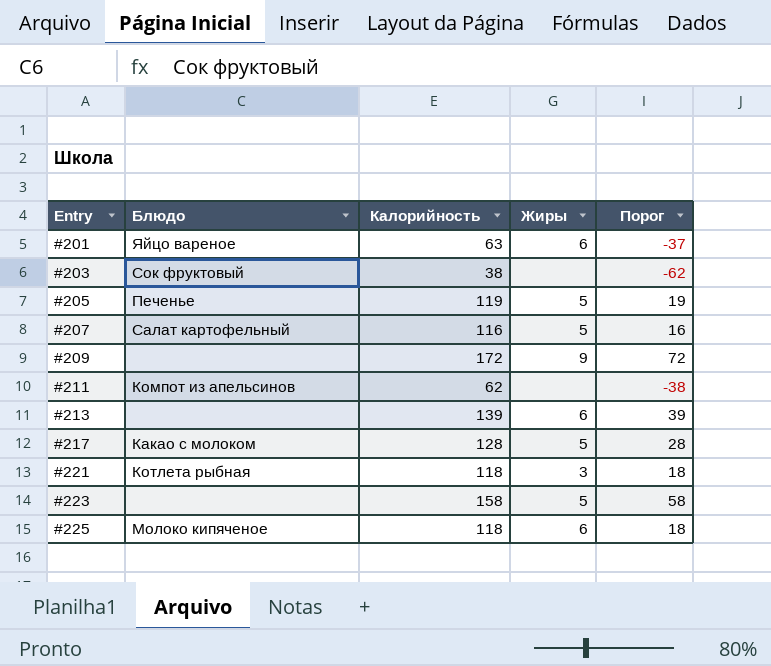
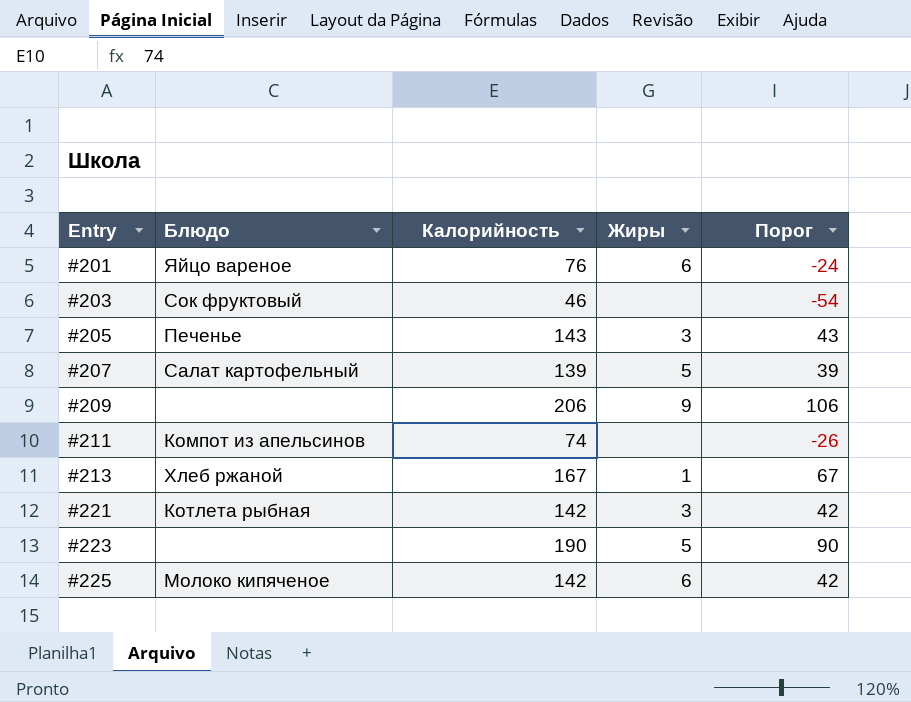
row #217: Какао с молоком | 128 | 5 | 28 -> none
#201 | Калорийность: 63 -> 76
#201 | Порог: -37 -> -24
#203 | Калорийность: 38 -> 46
#203 | Порог: -62 -> -54
#205 | Калорийность: 119 -> 143
#205 | Жиры: 5 -> 3
#205 | Порог: 19 -> 43
#207 | Калорийность: 116 -> 139
#207 | Порог: 16 -> 39
#209 | Калорийность: 172 -> 206
#209 | Порог: 72 -> 106
#211 | Калорийность: 62 -> 74
#211 | Порог: -38 -> -26
#213 | Блюдо: none -> Хлеб ржаной
#213 | Калорийность: 139 -> 167
#213 | Жиры: 6 -> 1
#213 | Порог: 39 -> 67
#221 | Калорийность: 118 -> 142
#221 | Порог: 18 -> 42
#223 | Калорийность: 158 -> 190
#223 | Порог: 58 -> 90
#225 | Калорийность: 118 -> 142
#225 | Порог: 18 -> 42

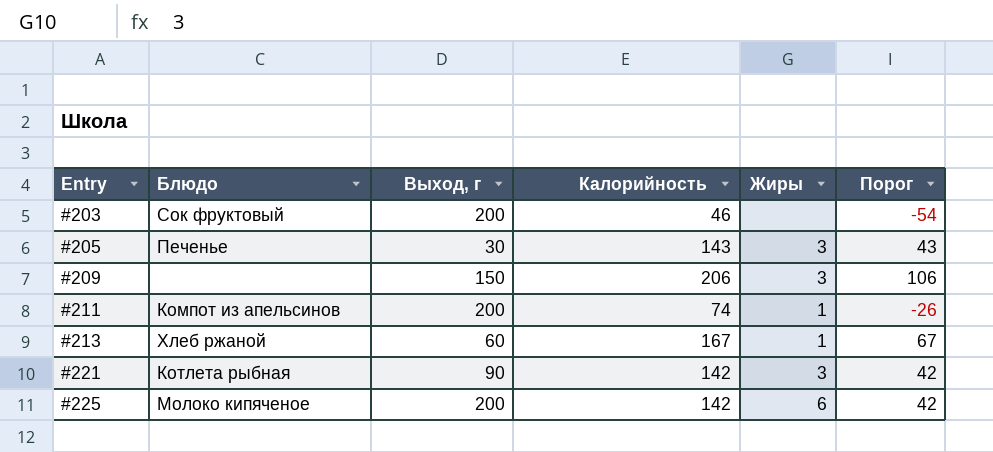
column Выход, г | position: none -> 3
row #201: Яйцо вареное | 76 | 6 | -24 -> none
row #207: Салат картофельный | 139 | 5 | 39 -> none
row #223: none | 190 | 5 | 90 -> none
#209 | Жиры: 9 -> 3
#211 | Жиры: none -> 1

